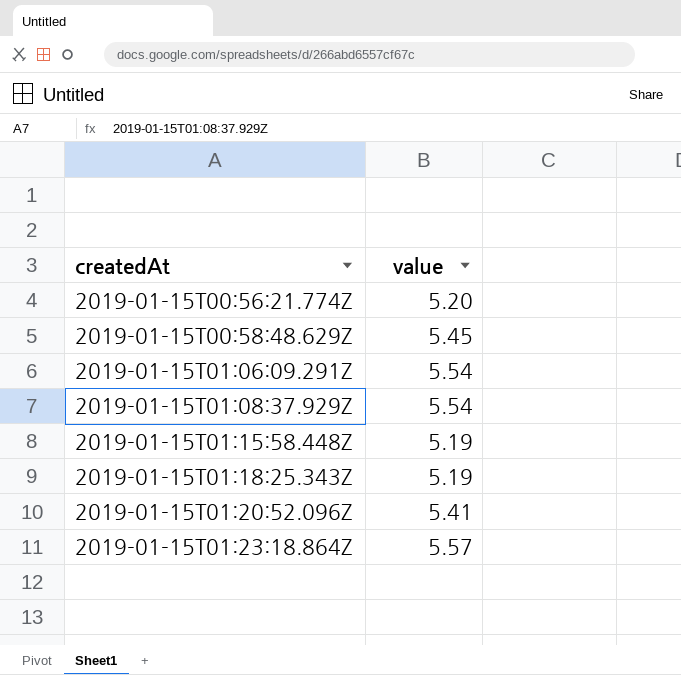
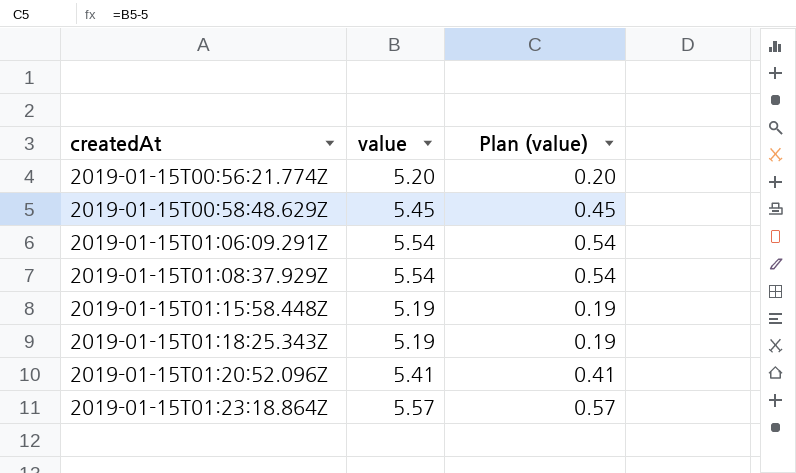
column Plan (value) | formula: none -> [value] - 5

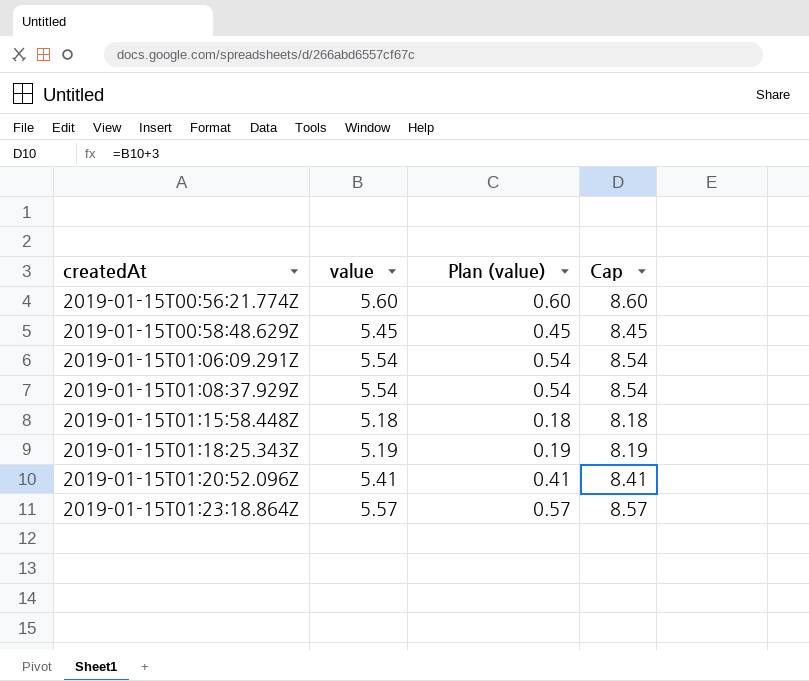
column Cap | formula: none -> [value] + 3
2019-01-15T00:56:21.774Z | value: 5.20 -> 5.60
2019-01-15T00:56:21.774Z | Plan (value): 0.20 -> 0.60
2019-01-15T01:15:58.448Z | value: 5.19 -> 5.18
2019-01-15T01:15:58.448Z | Plan (value): 0.19 -> 0.18

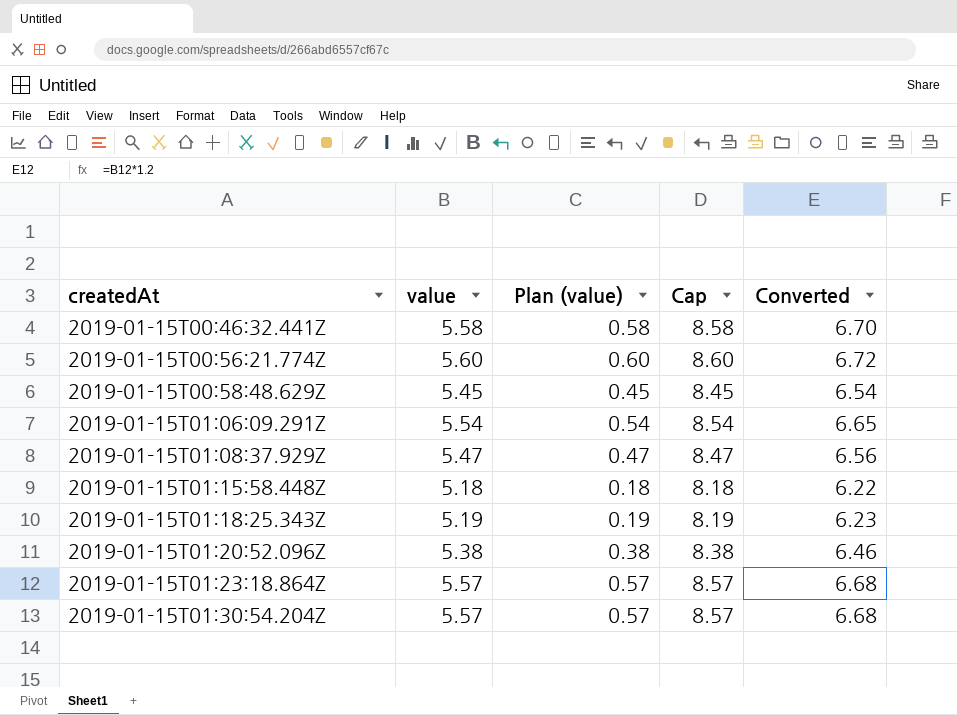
column Converted | formula: none -> [value] * 1.2
row 2019-01-15T00:46:32.441Z: none -> 5.58 | 0.58 | 8.58 | 6.70
2019-01-15T01:08:37.929Z | value: 5.54 -> 5.47
2019-01-15T01:08:37.929Z | Plan (value): 0.54 -> 0.47
2019-01-15T01:08:37.929Z | Cap: 8.54 -> 8.47
2019-01-15T01:20:52.096Z | value: 5.41 -> 5.38
2019-01-15T01:20:52.096Z | Plan (value): 0.41 -> 0.38
2019-01-15T01:20:52.096Z | Cap: 8.41 -> 8.38
row 2019-01-15T01:30:54.204Z: none -> 5.57 | 0.57 | 8.57 | 6.68

